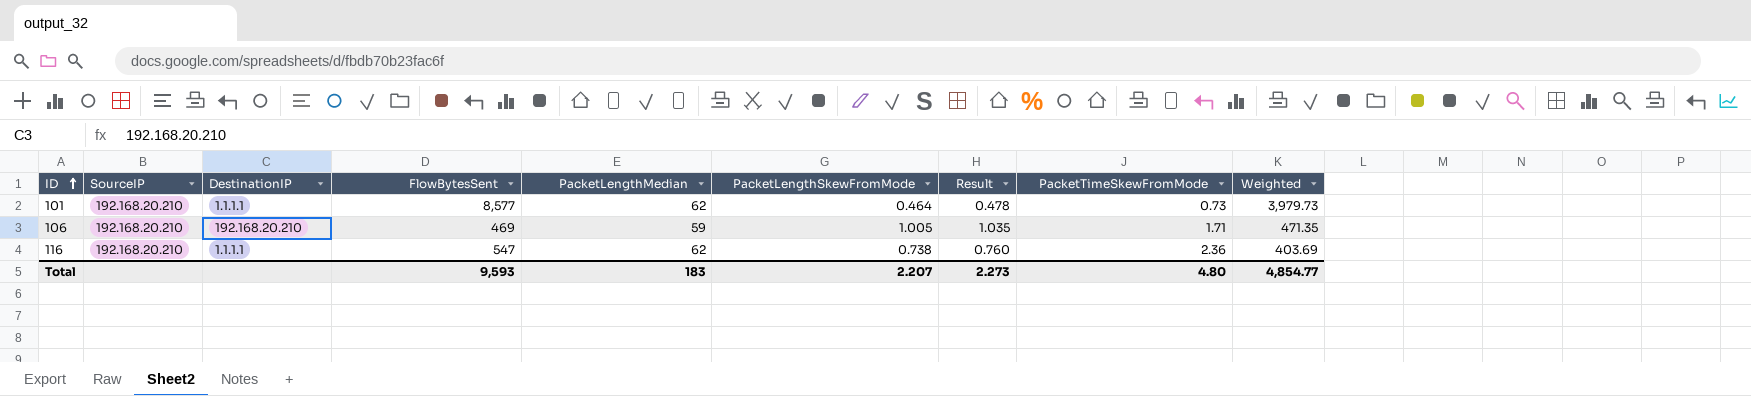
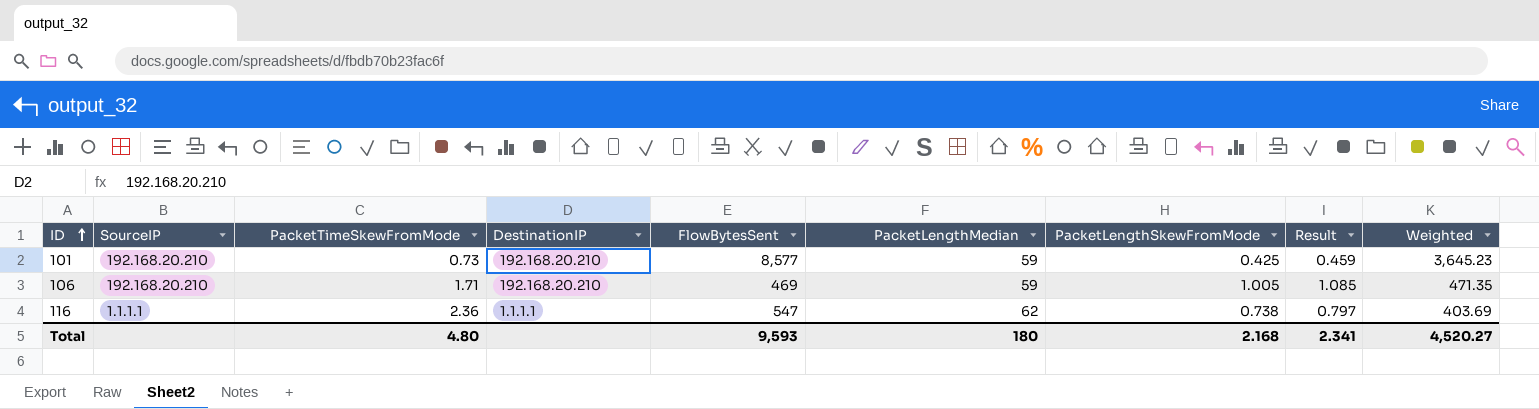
column PacketTimeSkewFromMode | position: 8 -> 3
column Result | formula: [PacketLengthSkewFromMode] * 1.03 -> [PacketLengthSkewFromMode] * 1.08
101 | DestinationIP: 1.1.1.1 -> 192.168.20.210
101 | PacketLengthMedian: 62 -> 59
101 | PacketLengthSkewFromMode: 0.464 -> 0.425
101 | Weighted: 3,979.73 -> 3,645.23
116 | SourceIP: 192.168.20.210 -> 1.1.1.1
Total | PacketLengthMedian: 183 -> 180
Total | PacketLengthSkewFromMode: 2.207 -> 2.168
Total | Result: 2.273 -> 2.341
Total | Weighted: 4,854.77 -> 4,520.27

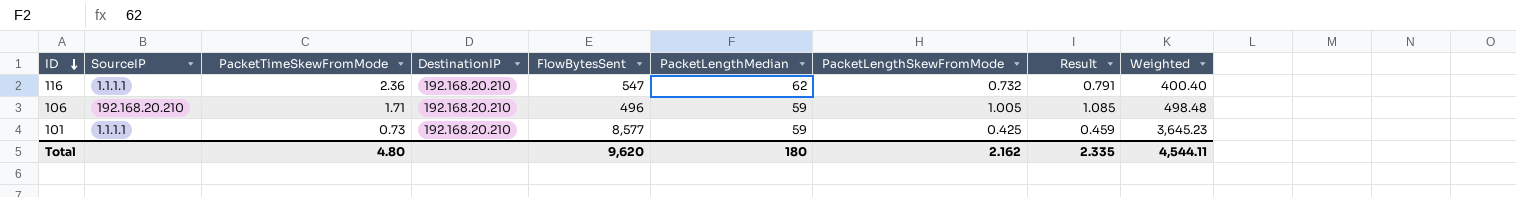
row order: ID ascending -> ID descending
116 | DestinationIP: 1.1.1.1 -> 192.168.20.210
116 | PacketLengthSkewFromMode: 0.738 -> 0.732
116 | Result: 0.797 -> 0.791
116 | Weighted: 403.69 -> 400.40
106 | FlowBytesSent: 469 -> 496
106 | Weighted: 471.35 -> 498.48
101 | SourceIP: 192.168.20.210 -> 1.1.1.1
Total | FlowBytesSent: 9,593 -> 9,620
Total | PacketLengthSkewFromMode: 2.168 -> 2.162
Total | Result: 2.341 -> 2.335
Total | Weighted: 4,520.27 -> 4,544.11

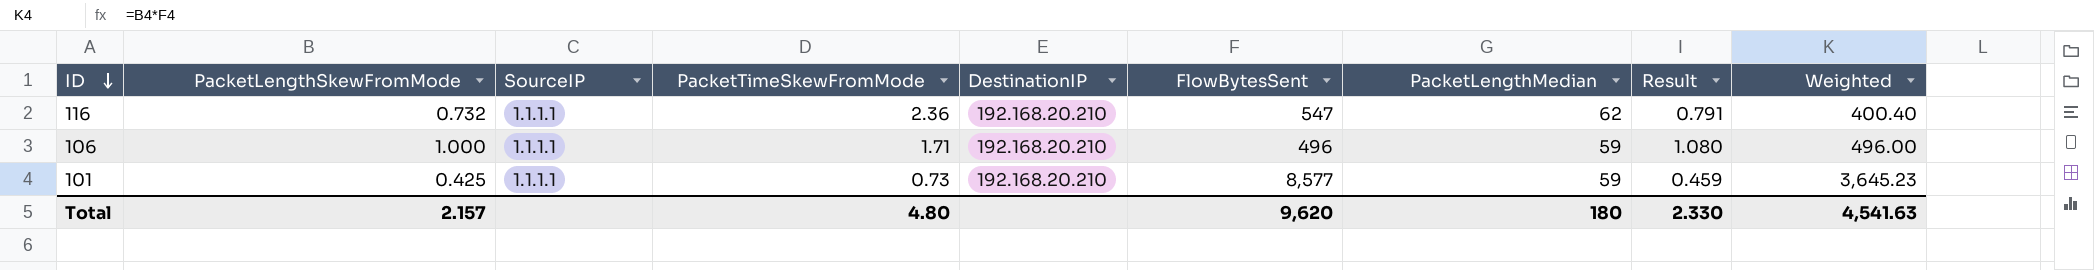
column PacketLengthSkewFromMode | position: 7 -> 2
106 | PacketLengthSkewFromMode: 1.005 -> 1.000
106 | SourceIP: 192.168.20.210 -> 1.1.1.1
106 | Result: 1.085 -> 1.080
106 | Weighted: 498.48 -> 496.00
Total | PacketLengthSkewFromMode: 2.162 -> 2.157
Total | Result: 2.335 -> 2.330
Total | Weighted: 4,544.11 -> 4,541.63

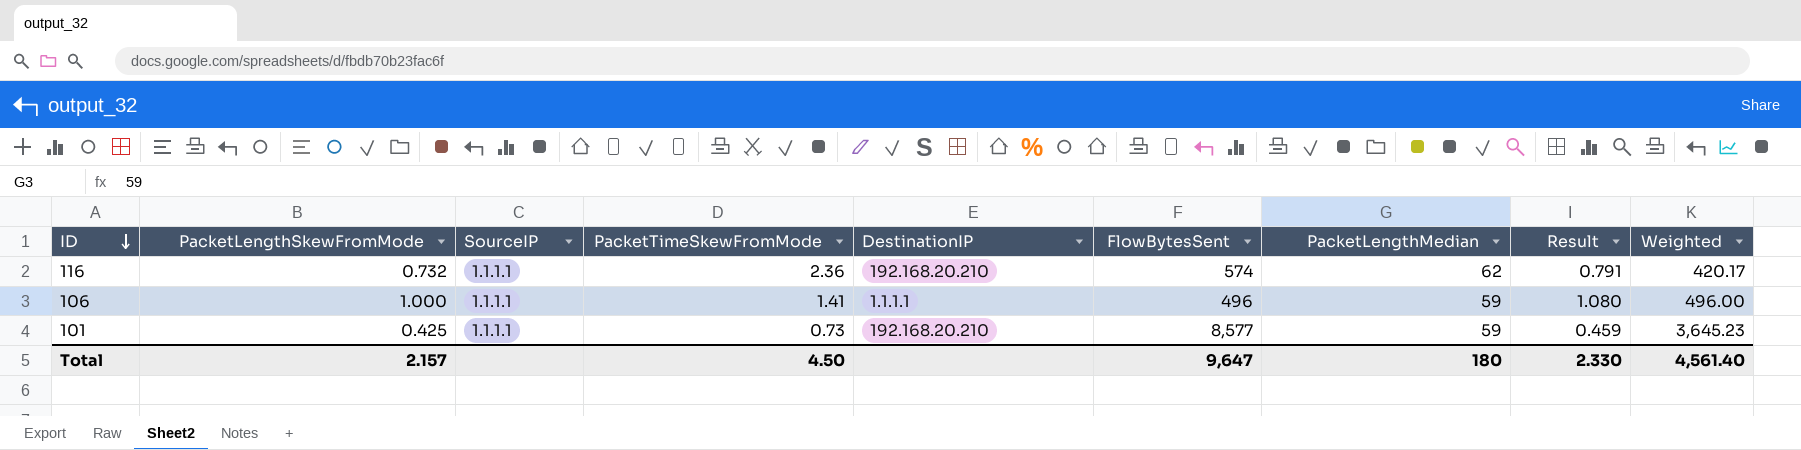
116 | FlowBytesSent: 547 -> 574
116 | Weighted: 400.40 -> 420.17
106 | PacketTimeSkewFromMode: 1.71 -> 1.41
106 | DestinationIP: 192.168.20.210 -> 1.1.1.1
Total | PacketTimeSkewFromMode: 4.80 -> 4.50
Total | FlowBytesSent: 9,620 -> 9,647
Total | Weighted: 4,541.63 -> 4,561.40

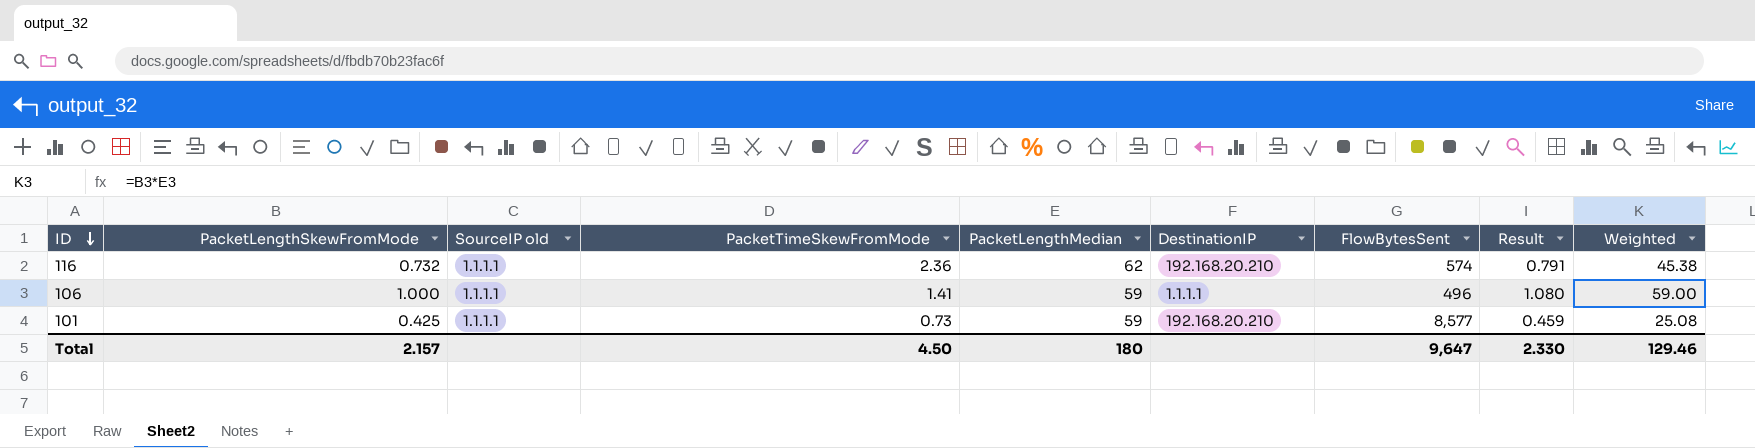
column name: SourceIP -> SourceIP old
column PacketLengthMedian | position: 7 -> 5
column Weighted | formula: [PacketLengthSkewFromMode] * [FlowBytesSent] -> [PacketLengthSkewFromMode] * [PacketLengthMedian]
Total | Weighted: 4,561.40 -> 129.46

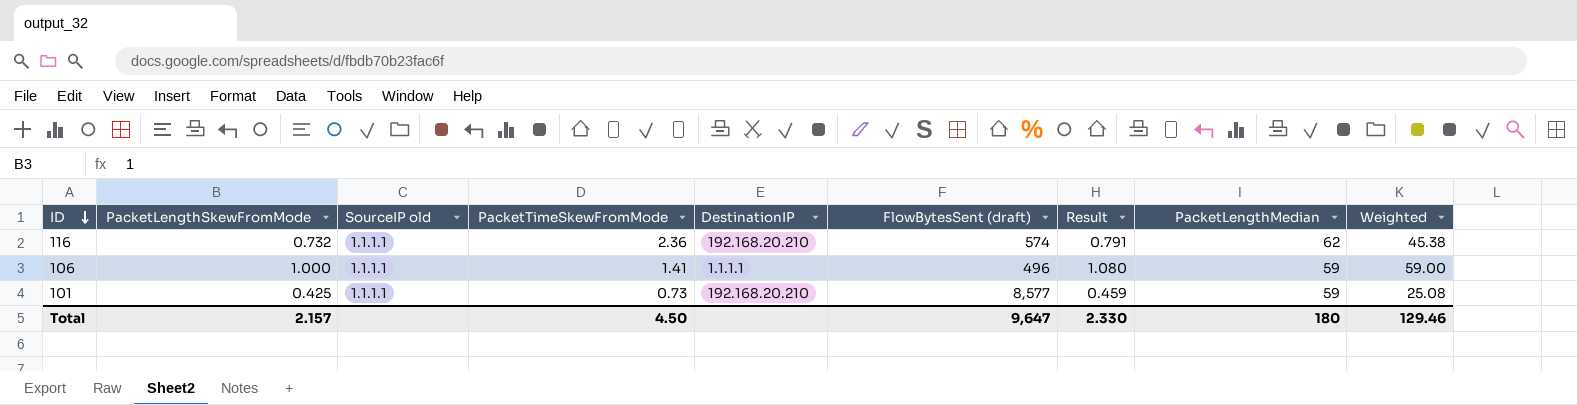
column name: FlowBytesSent -> FlowBytesSent (draft)
column PacketLengthMedian | position: 5 -> 8

